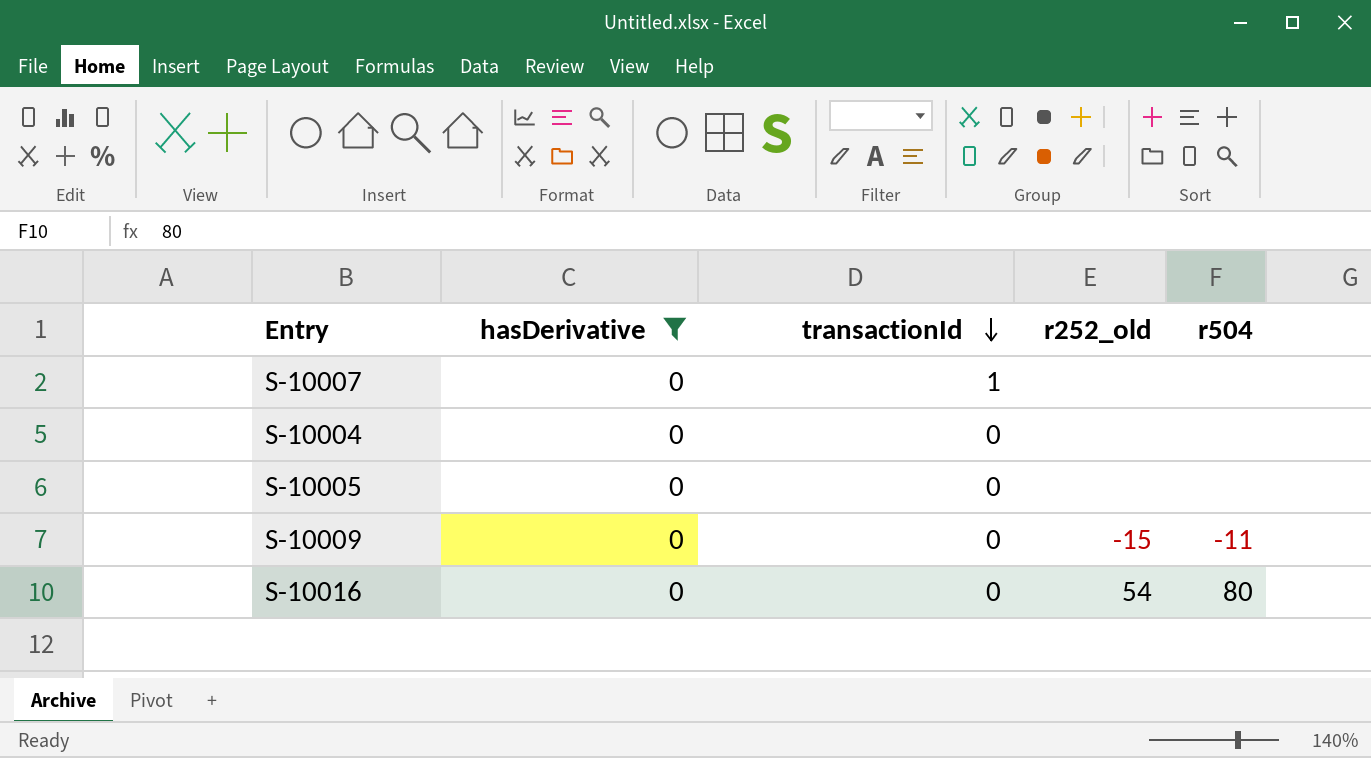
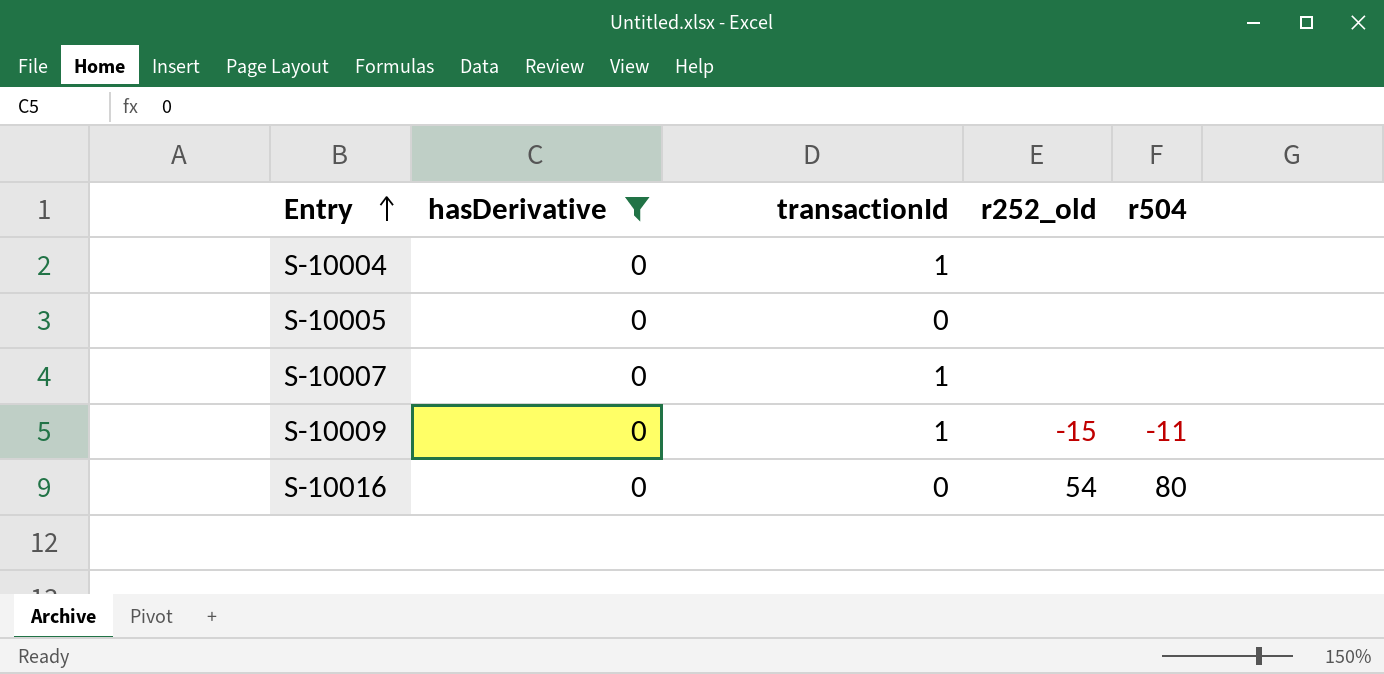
row order: transactionId descending -> Entry ascending
S-10004 | transactionId: 0 -> 1
S-10009 | transactionId: 0 -> 1

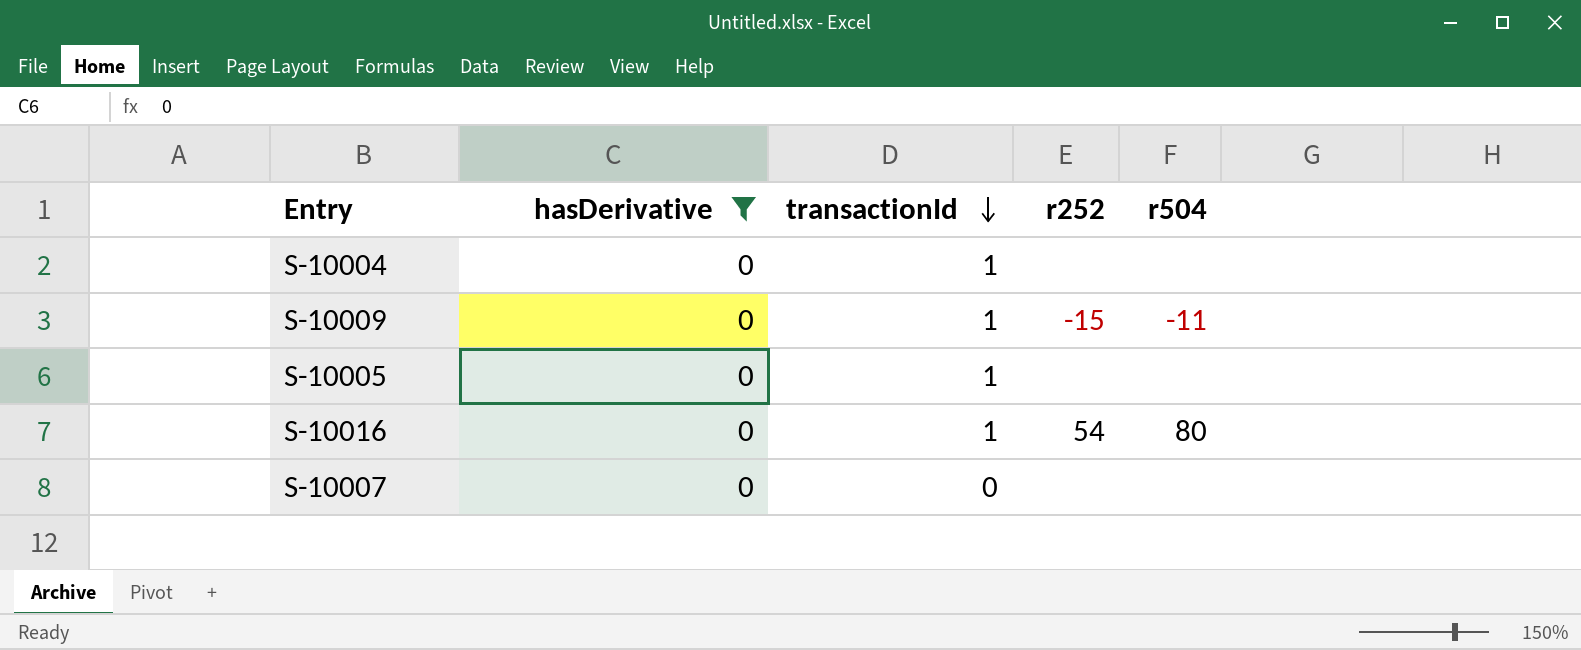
row order: Entry ascending -> transactionId descending
column name: r252_old -> r252
S-10005 | transactionId: 0 -> 1
S-10016 | transactionId: 0 -> 1
S-10007 | transactionId: 1 -> 0

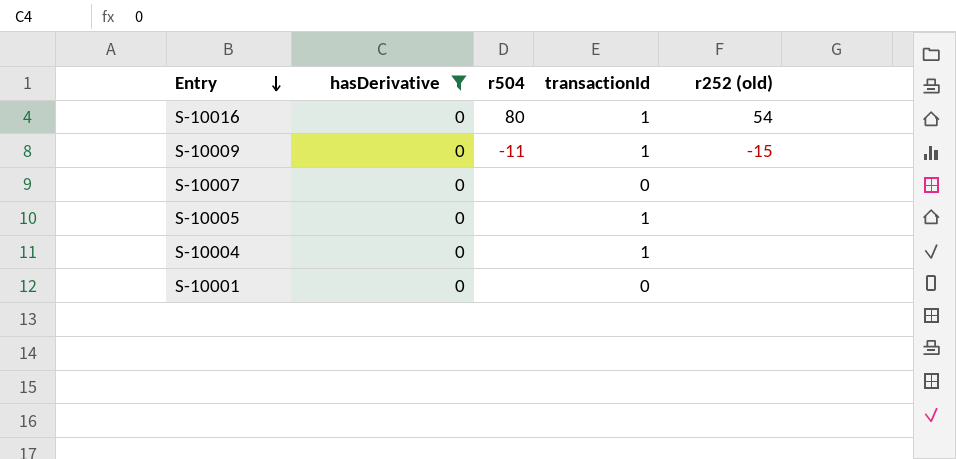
row order: transactionId descending -> Entry descending
column r504 | position: 5 -> 3
column name: r252 -> r252 (old)
row S-10001: none -> 0 | none | 0 | none

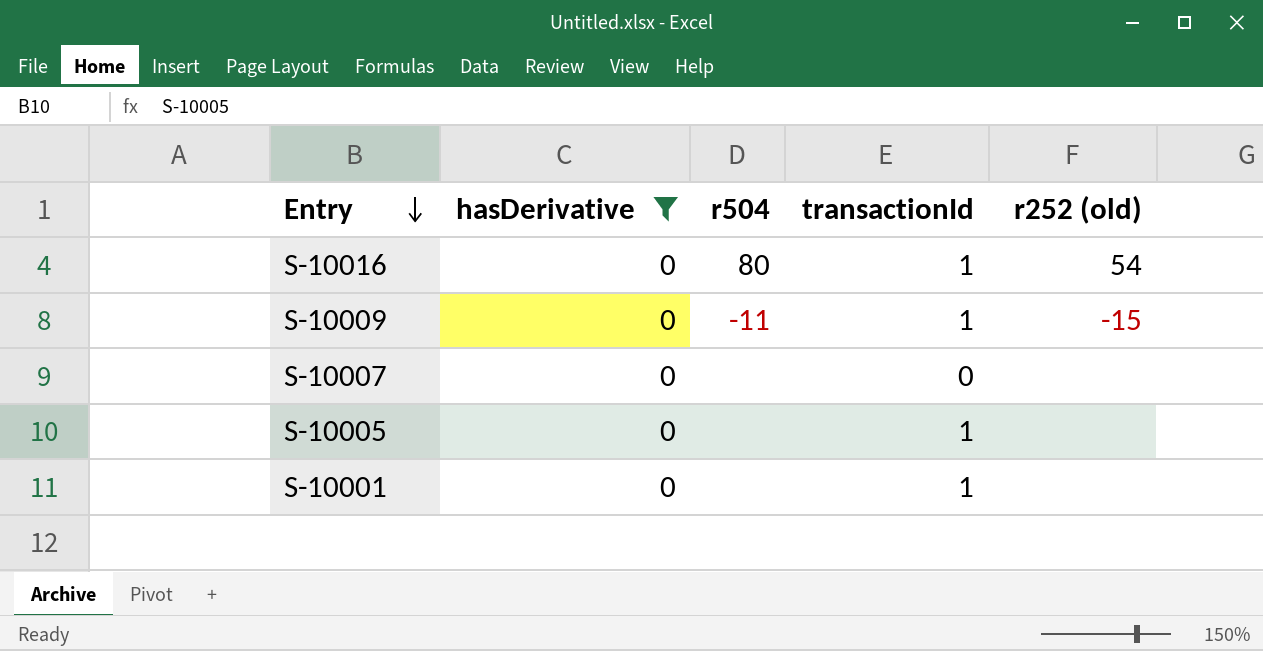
row S-10004: 0 | none | 1 | none -> none
S-10001 | transactionId: 0 -> 1

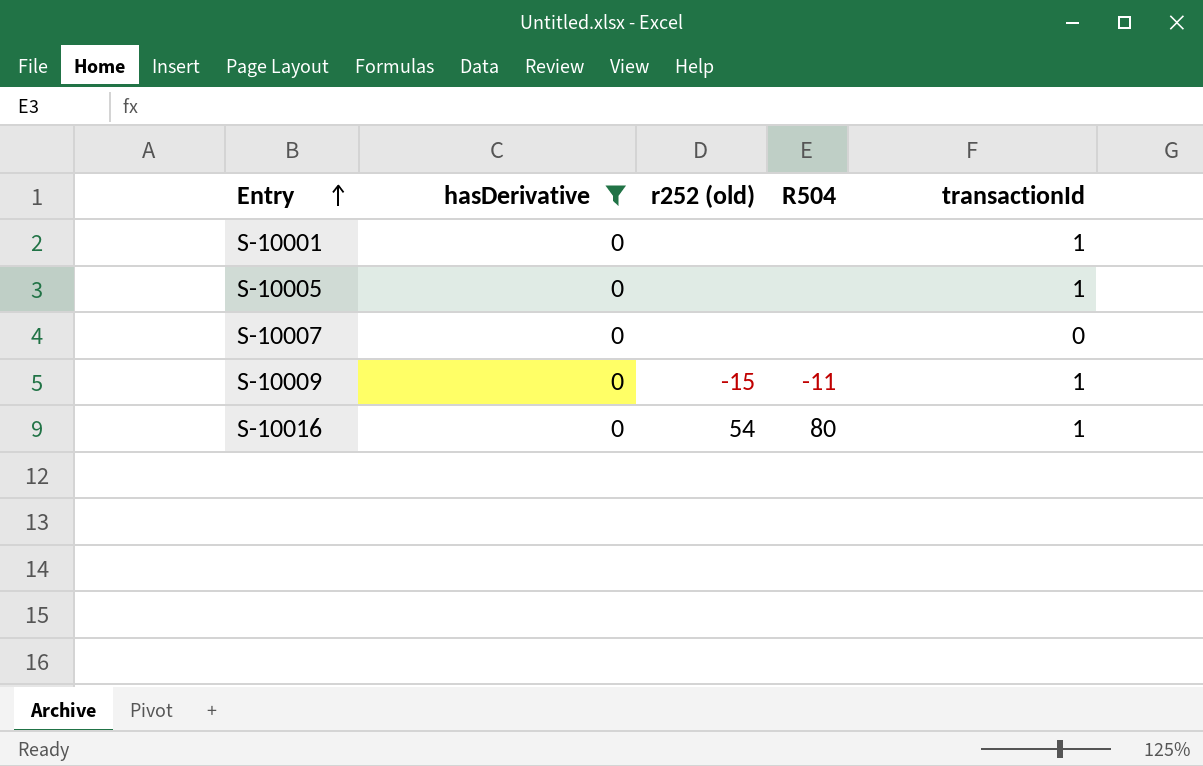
row order: Entry descending -> Entry ascending
column r252 (old) | position: 5 -> 3
column name: r504 -> R504

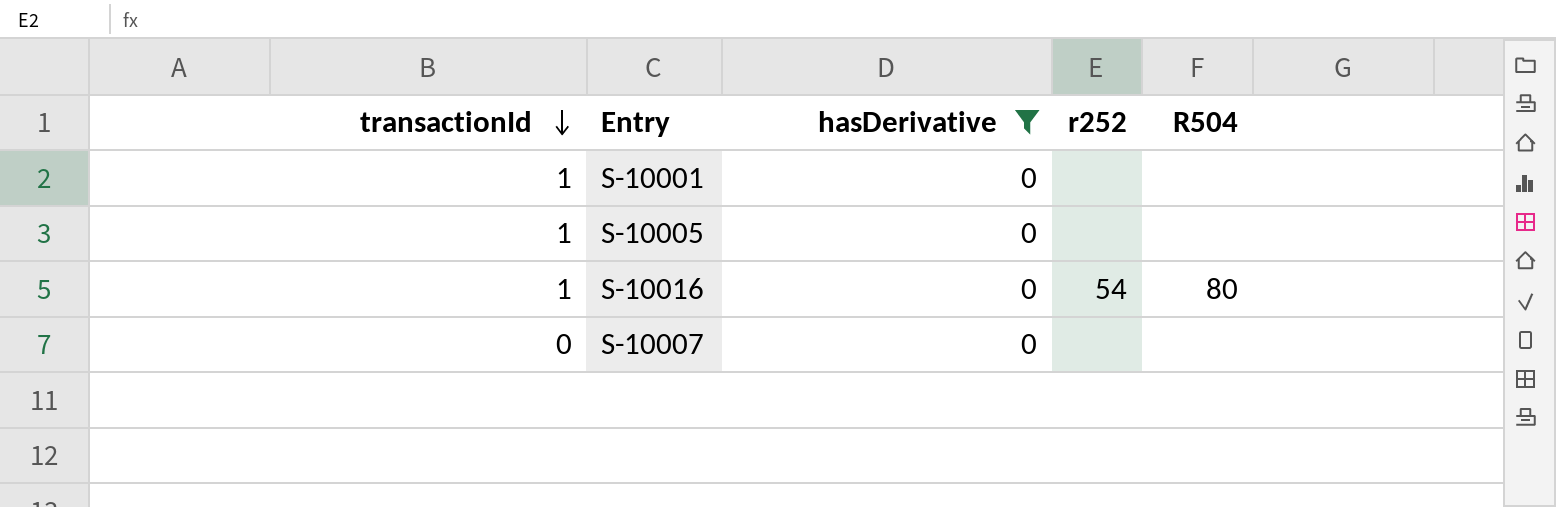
row order: Entry ascending -> transactionId descending
column transactionId | position: 5 -> 1
column name: r252 (old) -> r252
row S-10009: 0 | -15 | -11 | 1 -> none

